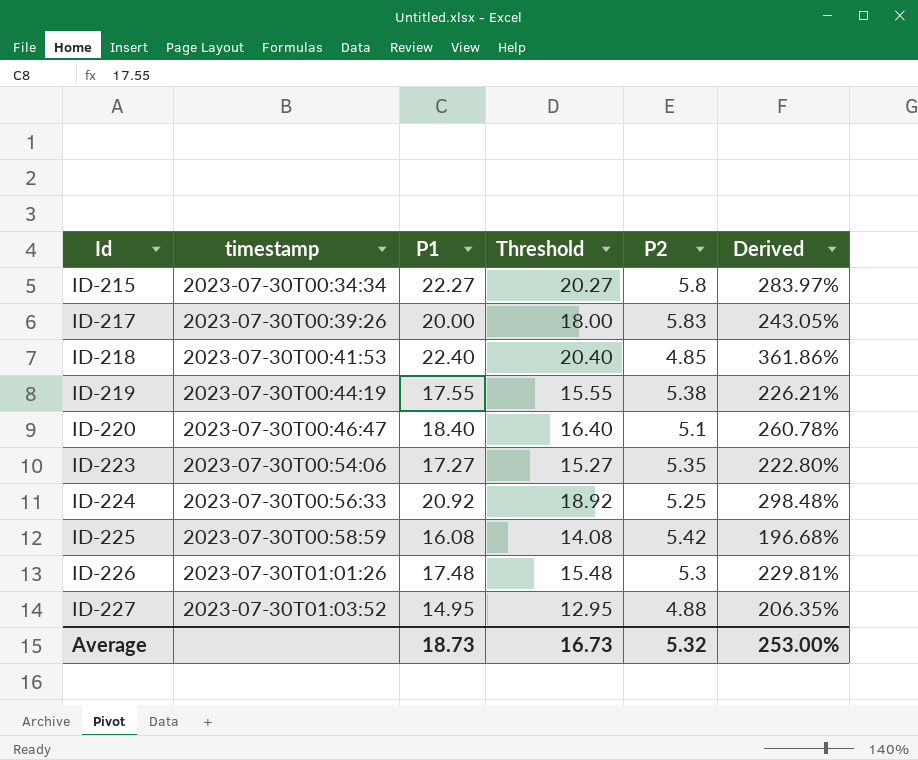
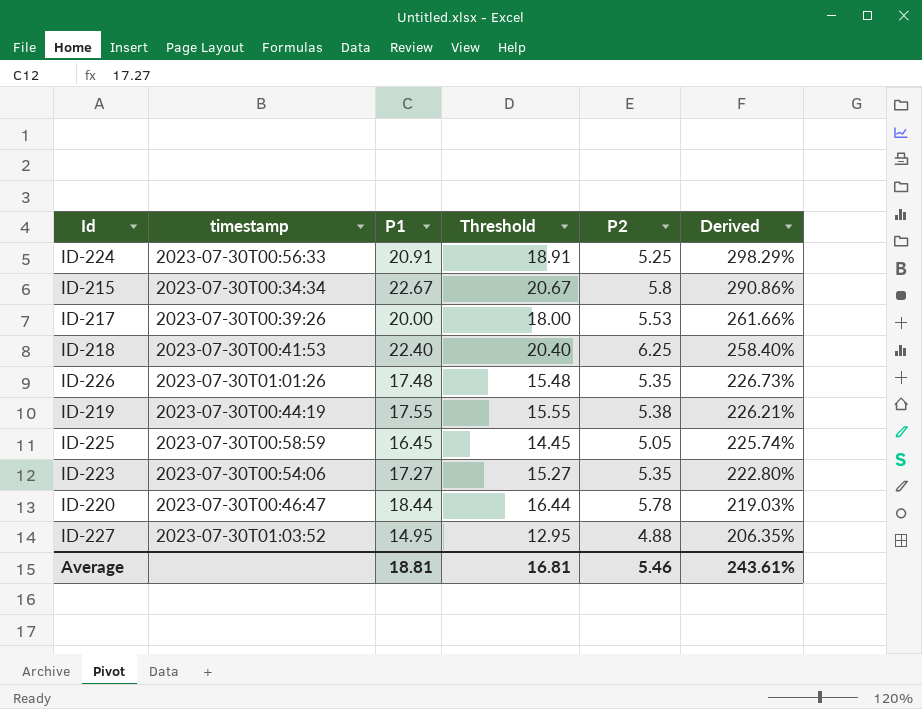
row order: Id ascending -> Derived descending
ID-224 | P1: 20.92 -> 20.91
ID-224 | Threshold: 18.92 -> 18.91
ID-224 | Derived: 298.48% -> 298.29%
ID-215 | P1: 22.27 -> 22.67
ID-215 | Threshold: 20.27 -> 20.67
ID-215 | Derived: 283.97% -> 290.86%
ID-217 | P2: 5.83 -> 5.53
ID-217 | Derived: 243.05% -> 261.66%
ID-218 | P2: 4.85 -> 6.25
ID-218 | Derived: 361.86% -> 258.40%
ID-226 | P2: 5.3 -> 5.35
ID-226 | Derived: 229.81% -> 226.73%
ID-225 | P1: 16.08 -> 16.45
ID-225 | Threshold: 14.08 -> 14.45
ID-225 | P2: 5.42 -> 5.05
ID-225 | Derived: 196.68% -> 225.74%
ID-220 | P1: 18.40 -> 18.44
ID-220 | Threshold: 16.40 -> 16.44
ID-220 | P2: 5.1 -> 5.78
ID-220 | Derived: 260.78% -> 219.03%
Average | P1: 18.73 -> 18.81
Average | Threshold: 16.73 -> 16.81
Average | P2: 5.32 -> 5.46
Average | Derived: 253.00% -> 243.61%

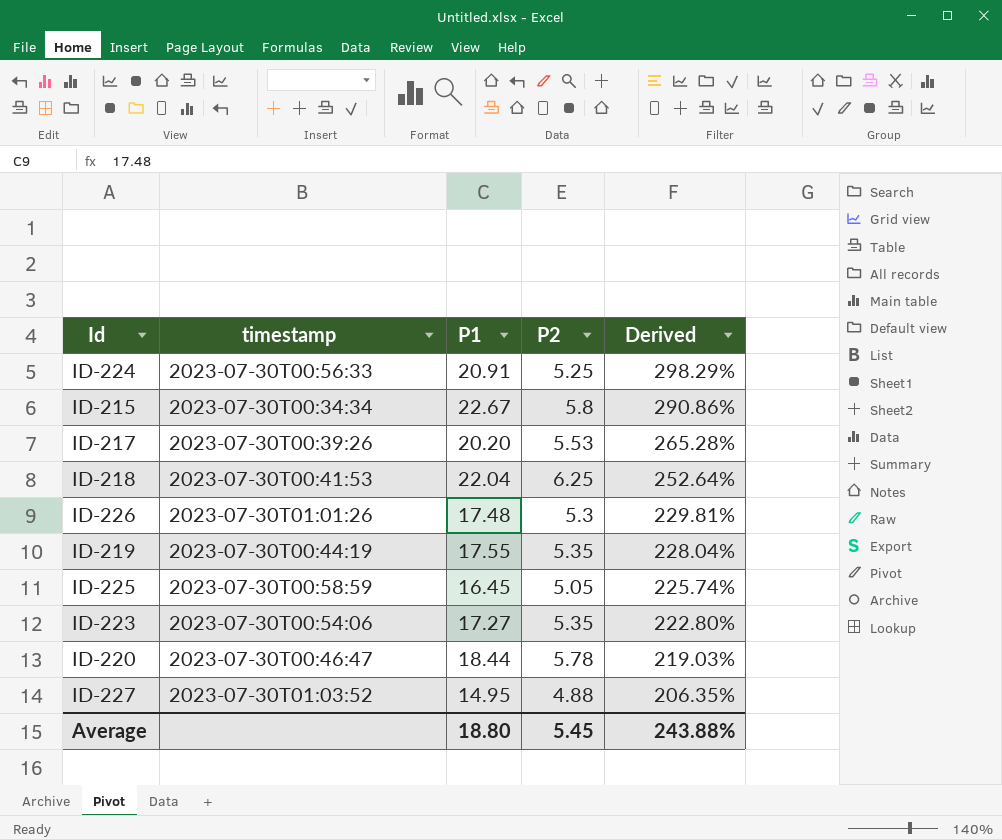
column Threshold | formula: [P1] - 2 -> none
ID-217 | P1: 20.00 -> 20.20
ID-217 | Derived: 261.66% -> 265.28%
ID-218 | P1: 22.40 -> 22.04
ID-218 | Derived: 258.40% -> 252.64%
ID-226 | P2: 5.35 -> 5.3
ID-226 | Derived: 226.73% -> 229.81%
ID-219 | P2: 5.38 -> 5.35
ID-219 | Derived: 226.21% -> 228.04%
Average | P1: 18.81 -> 18.80
Average | P2: 5.46 -> 5.45
Average | Derived: 243.61% -> 243.88%

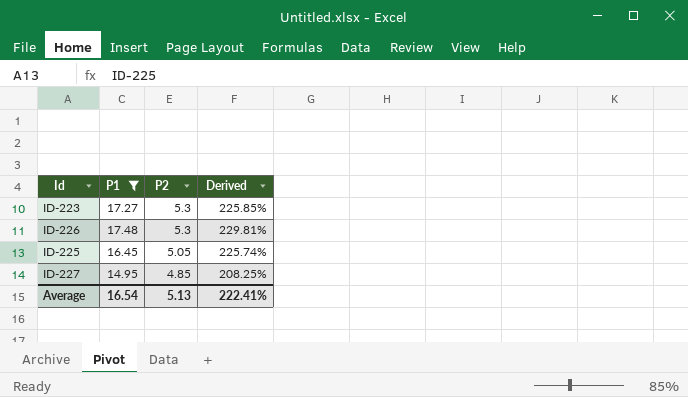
filter: none -> P1 <= 17.48
row order: Derived descending -> P2 descending
column timestamp | position: 2 -> none
ID-223 | P2: 5.35 -> 5.3
ID-223 | Derived: 222.80% -> 225.85%
ID-227 | P2: 4.88 -> 4.85
ID-227 | Derived: 206.35% -> 208.25%
Average | P1: 18.80 -> 16.54
Average | P2: 5.45 -> 5.13
Average | Derived: 243.88% -> 222.41%

